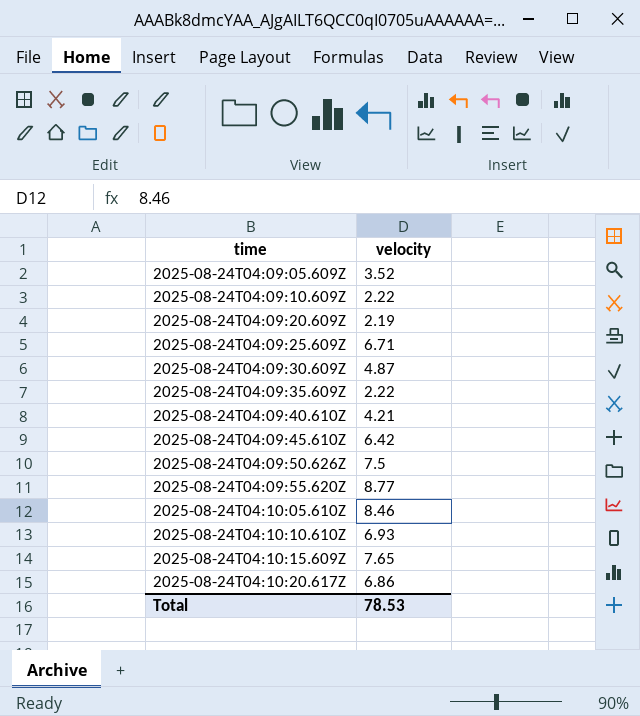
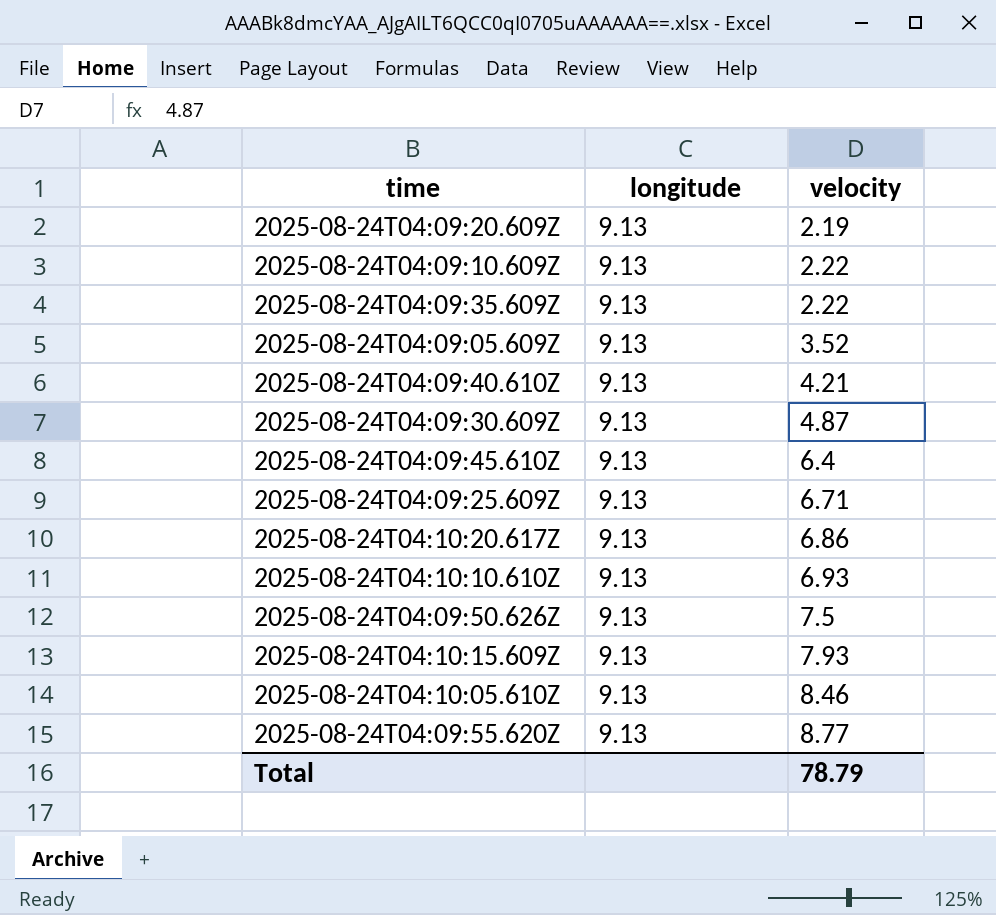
row order: time ascending -> velocity ascending
column longitude | position: none -> 2
2025-08-24T04:09:45.610Z | velocity: 6.42 -> 6.4
2025-08-24T04:10:15.609Z | velocity: 7.65 -> 7.93
Total | velocity: 78.53 -> 78.79

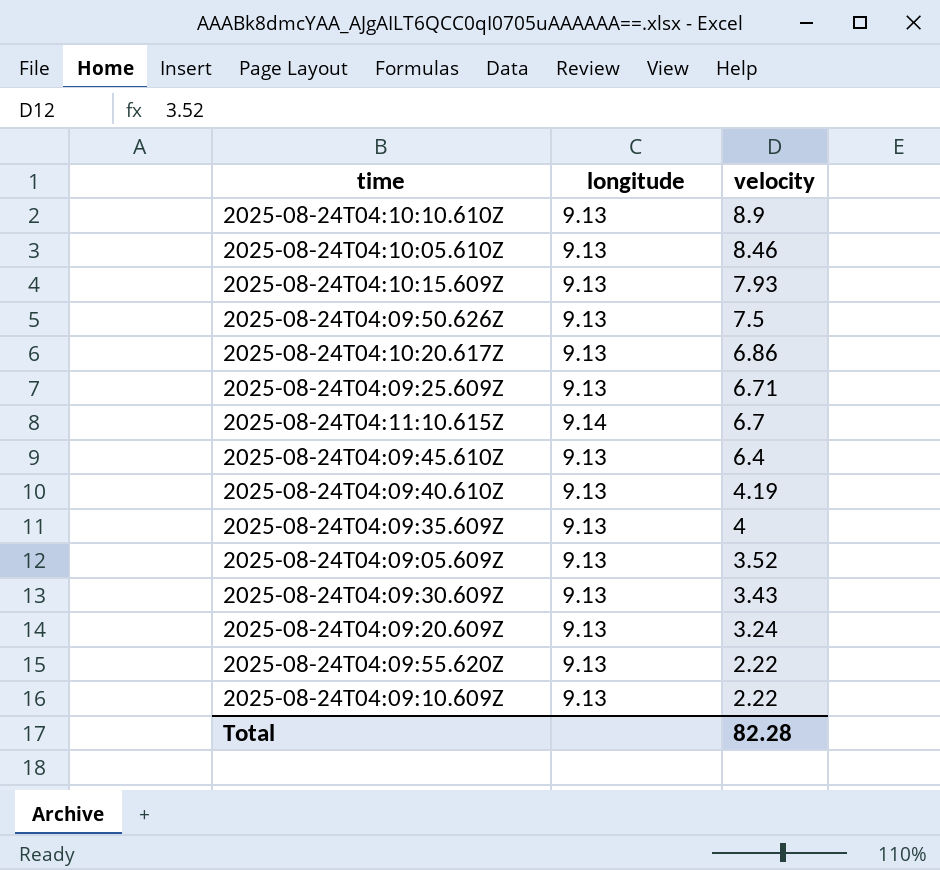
row order: velocity ascending -> velocity descending
2025-08-24T04:10:10.610Z | velocity: 6.93 -> 8.9
row 2025-08-24T04:11:10.615Z: none -> 9.14 | 6.7
2025-08-24T04:09:40.610Z | velocity: 4.21 -> 4.19
2025-08-24T04:09:35.609Z | velocity: 2.22 -> 4
2025-08-24T04:09:30.609Z | velocity: 4.87 -> 3.43
2025-08-24T04:09:20.609Z | velocity: 2.19 -> 3.24
2025-08-24T04:09:55.620Z | velocity: 8.77 -> 2.22
Total | velocity: 78.79 -> 82.28

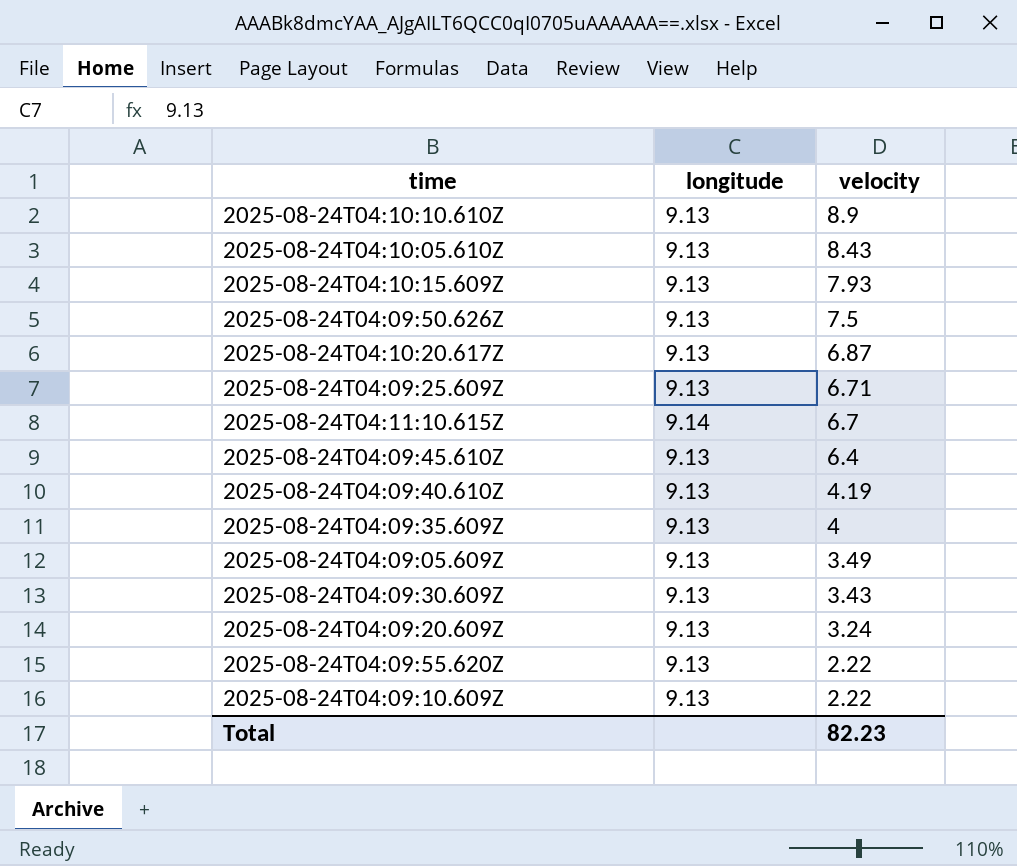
2025-08-24T04:10:05.610Z | velocity: 8.46 -> 8.43
2025-08-24T04:10:20.617Z | velocity: 6.86 -> 6.87
2025-08-24T04:09:05.609Z | velocity: 3.52 -> 3.49
Total | velocity: 82.28 -> 82.23

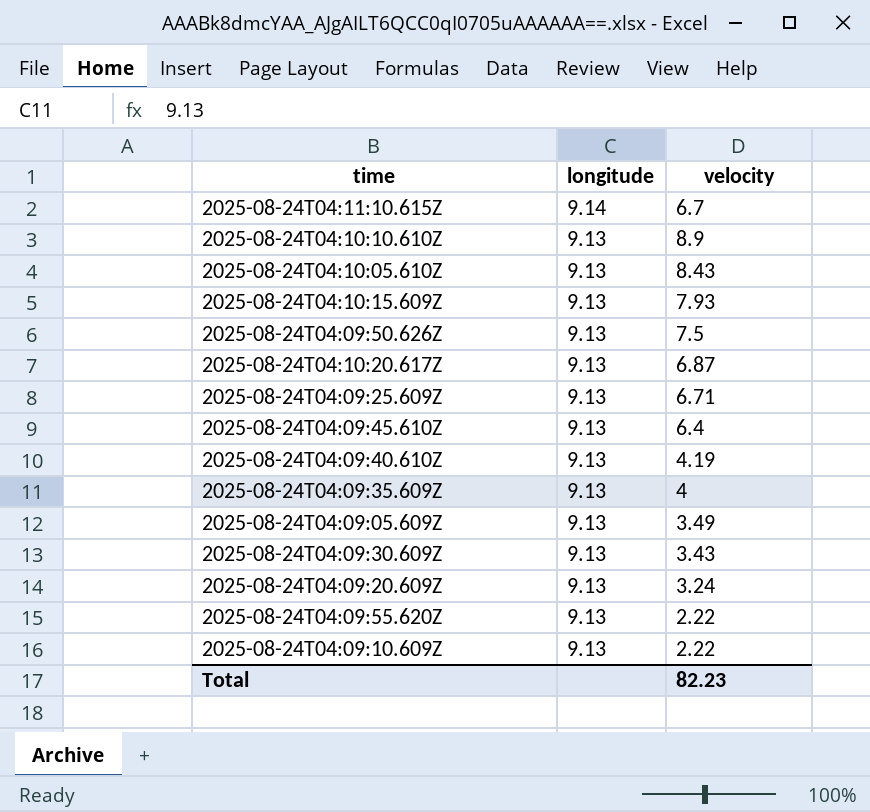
row order: velocity descending -> longitude descending

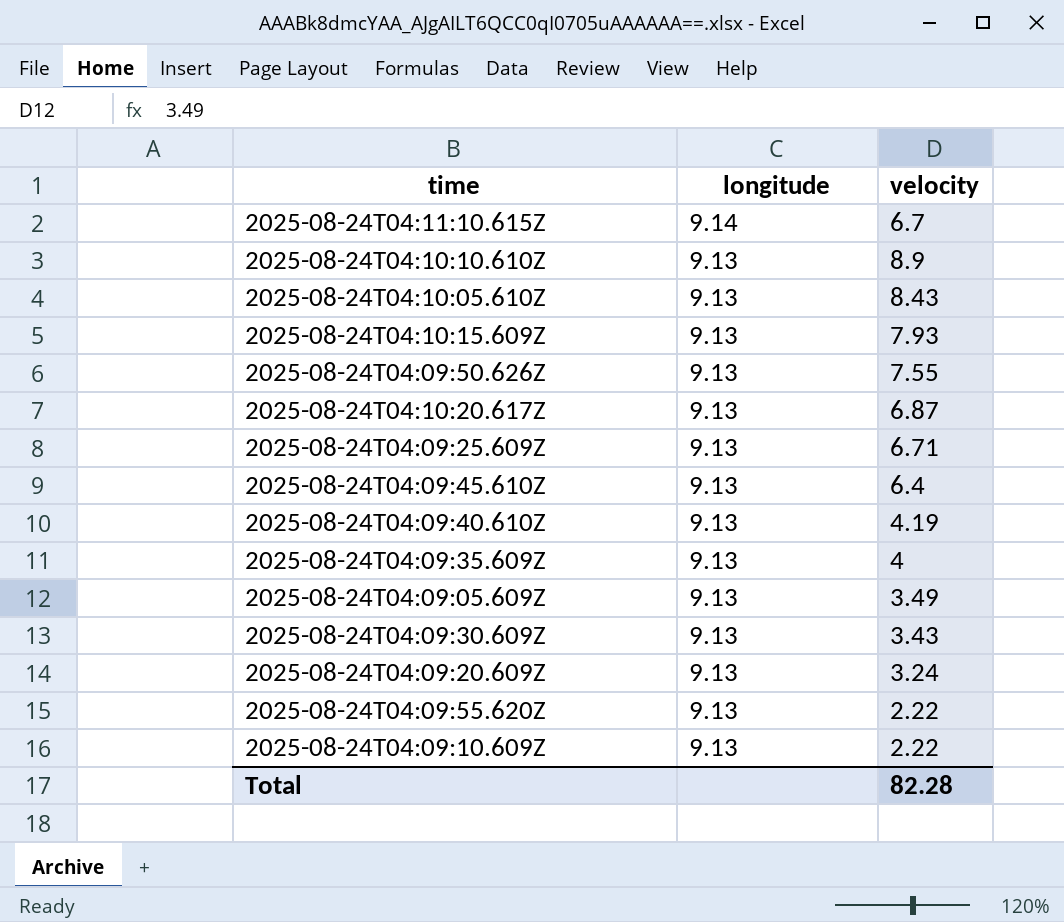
2025-08-24T04:09:50.626Z | velocity: 7.5 -> 7.55
Total | velocity: 82.23 -> 82.28

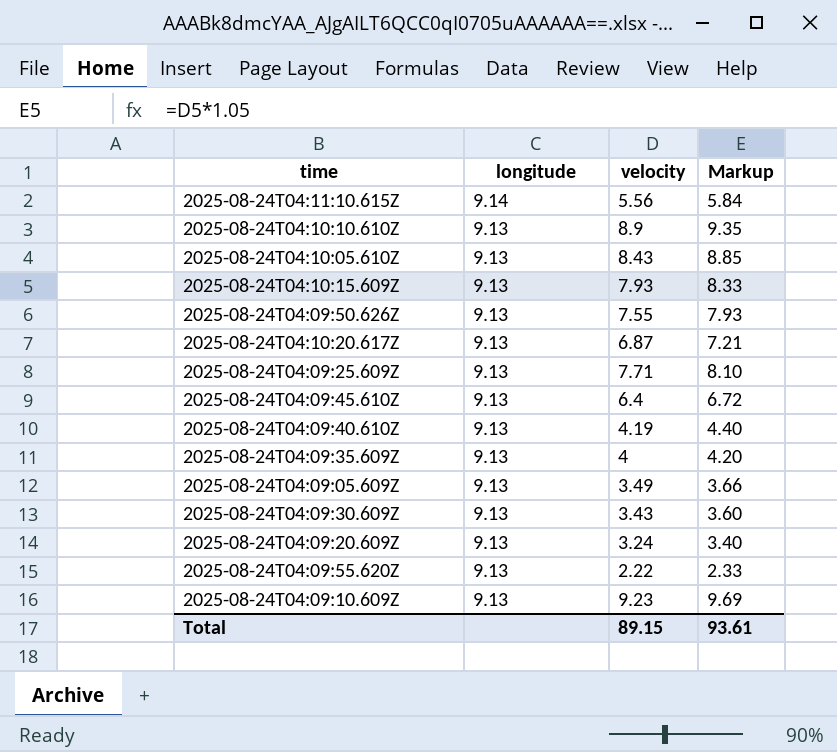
column Markup | formula: none -> [velocity] * 1.05
2025-08-24T04:11:10.615Z | velocity: 6.7 -> 5.56
2025-08-24T04:09:25.609Z | velocity: 6.71 -> 7.71
2025-08-24T04:09:10.609Z | velocity: 2.22 -> 9.23
Total | velocity: 82.28 -> 89.15

